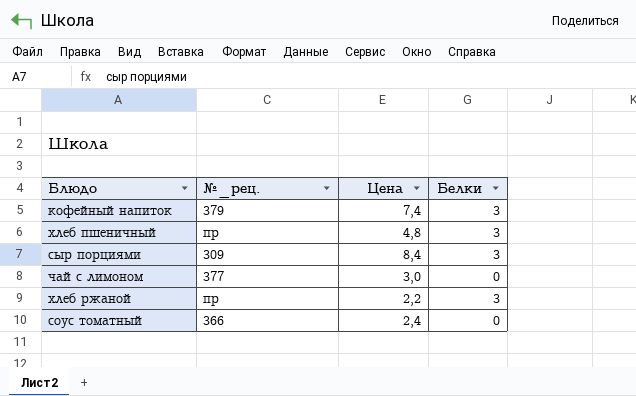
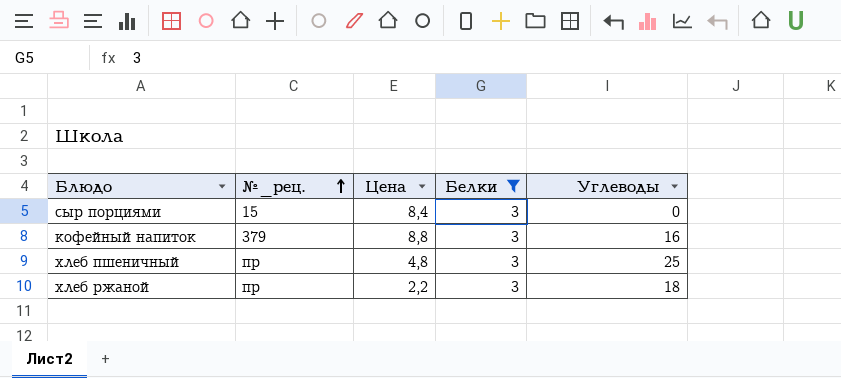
filter: none -> Белки = 3
row order: none -> №_рец. ascending
column Углеводы | position: none -> 5
сыр порциями | №_рец.: 309 -> 15
кофейный напиток | Цена: 7,4 -> 8,8

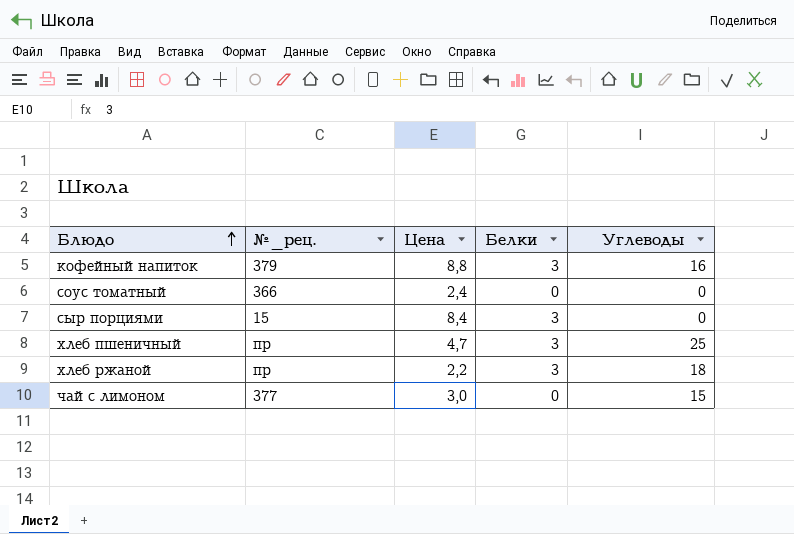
filter: Белки = 3 -> none
row order: №_рец. ascending -> Блюдо ascending
хлеб пшеничный | Цена: 4,8 -> 4,7

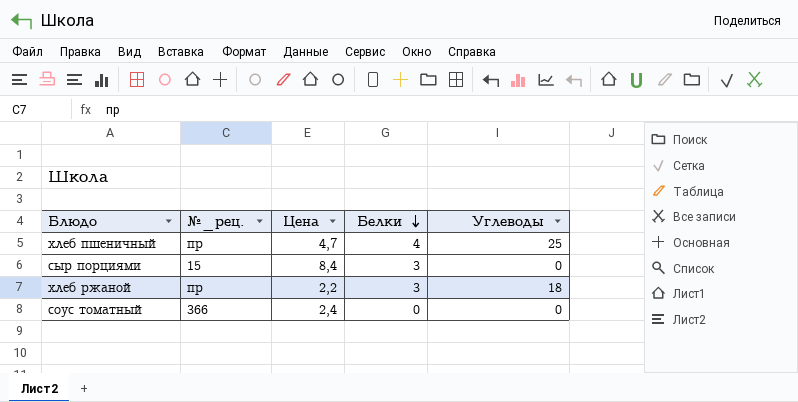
row order: Блюдо ascending -> Белки descending
row кофейный напиток: 379 | 8,8 | 3 | 16 -> none
row чай с лимоном: 377 | 3,0 | 0 | 15 -> none
хлеб пшеничный | Белки: 3 -> 4

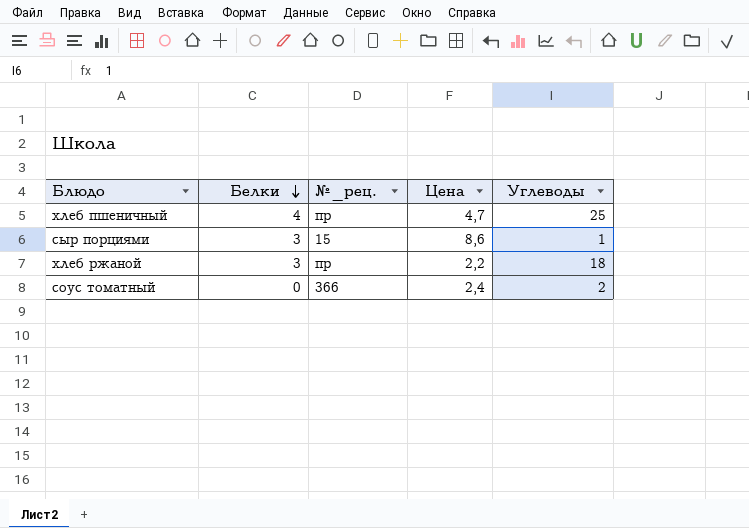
column Белки | position: 4 -> 2
сыр порциями | Цена: 8,4 -> 8,6
сыр порциями | Углеводы: 0 -> 1
соус томатный | Углеводы: 0 -> 2

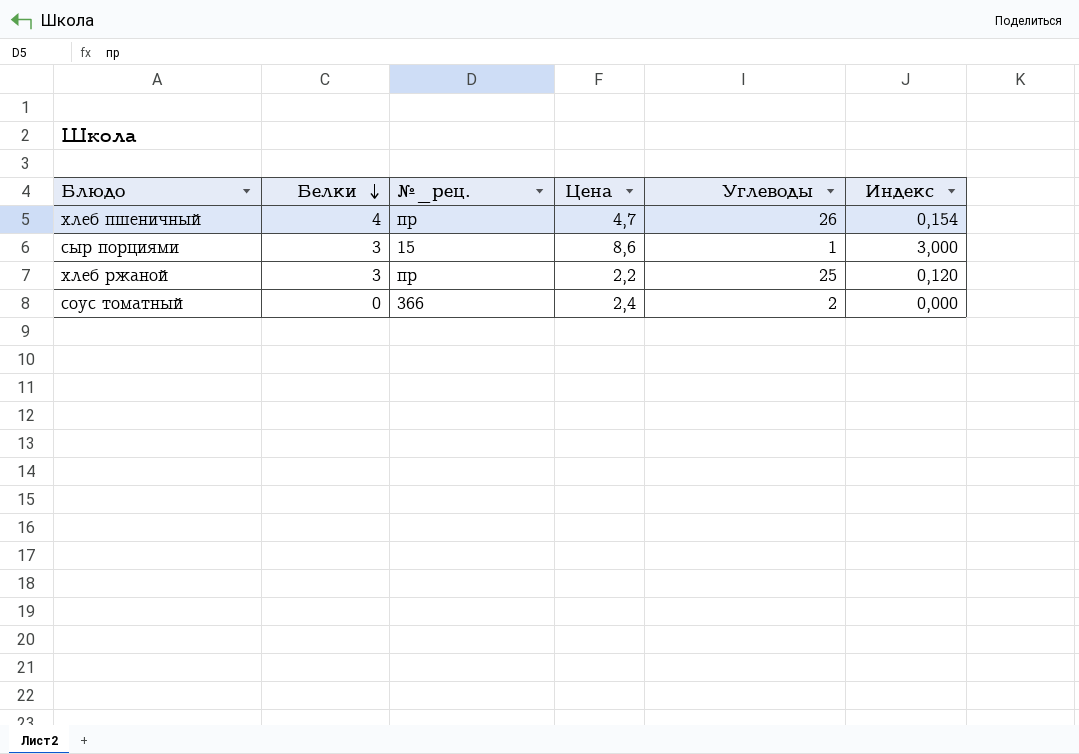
column Индекс | formula: none -> [Белки] / [Углеводы]
хлеб пшеничный | Углеводы: 25 -> 26
хлеб ржаной | Углеводы: 18 -> 25

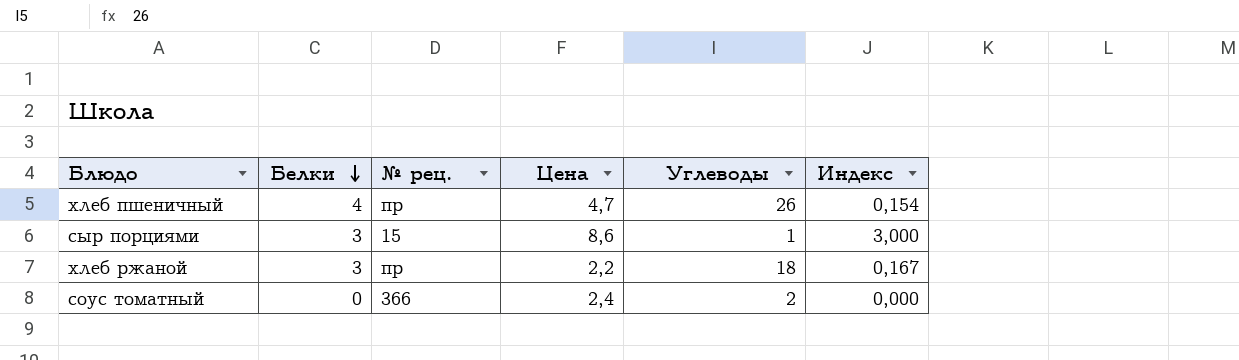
column name: №_рец. -> № рец.
хлеб ржаной | Углеводы: 25 -> 18
хлеб ржаной | Индекс: 0,120 -> 0,167

